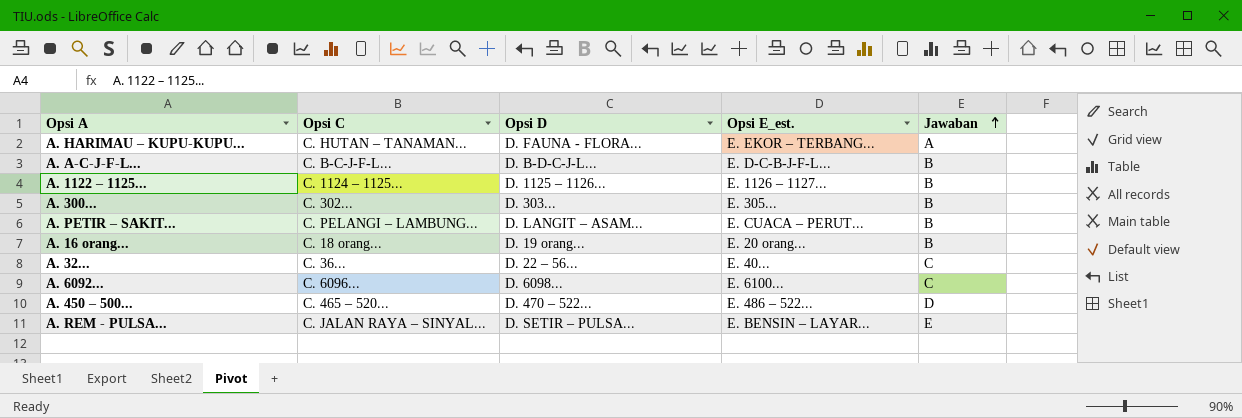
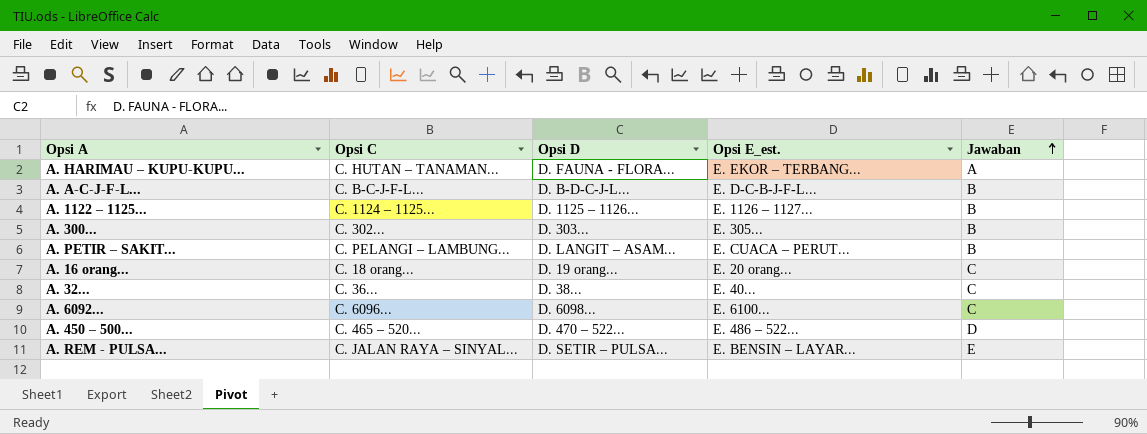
A. 16 orang... | Jawaban: B -> C
A. 32... | Opsi D: D. 22 – 56... -> D. 38...

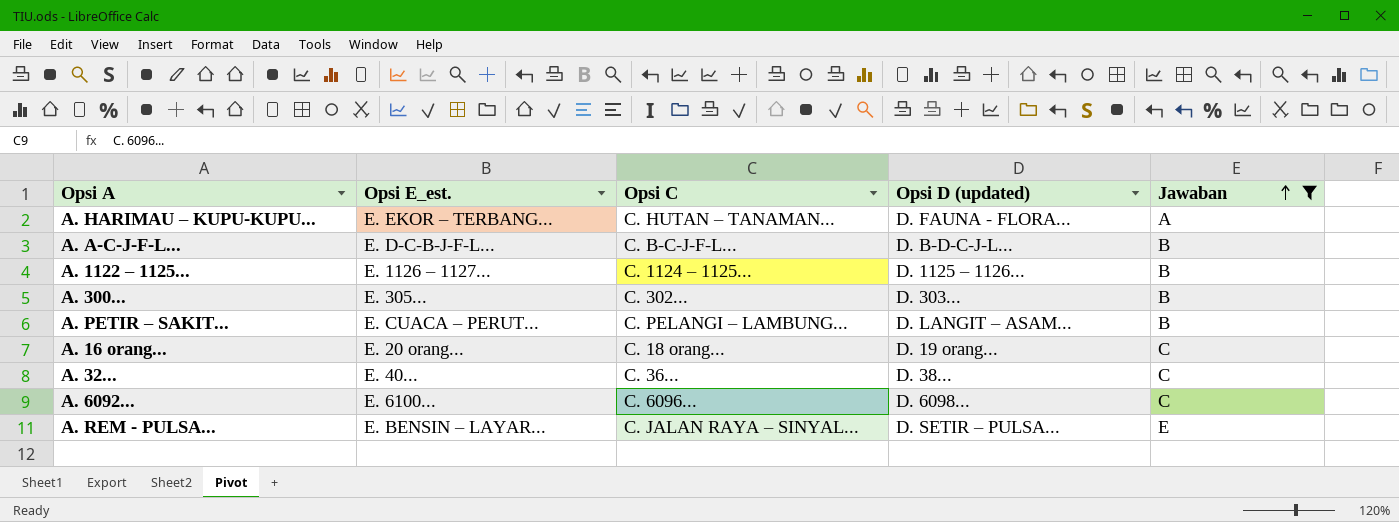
filter: none -> Jawaban != D
column Opsi E_est. | position: 4 -> 2
column name: Opsi D -> Opsi D (updated)

